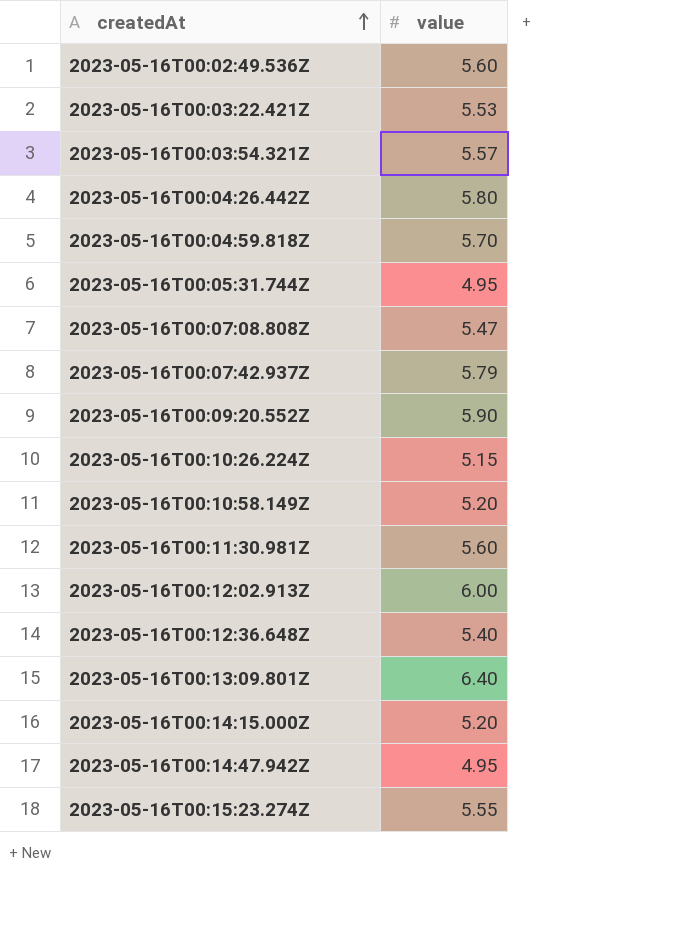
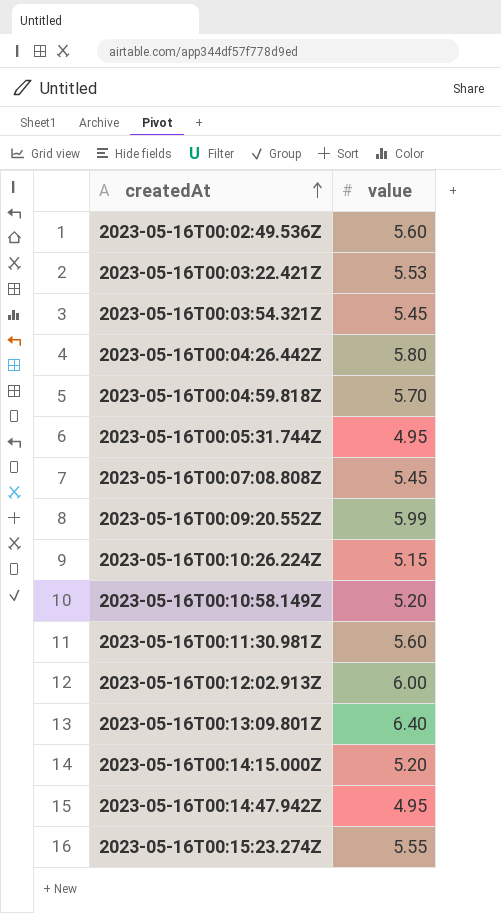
row 2023-05-16T00:07:42.937Z: 5.79 -> none
row 2023-05-16T00:12:36.648Z: 5.40 -> none
2023-05-16T00:03:54.321Z | value: 5.57 -> 5.45
2023-05-16T00:07:08.808Z | value: 5.47 -> 5.45
2023-05-16T00:09:20.552Z | value: 5.90 -> 5.99

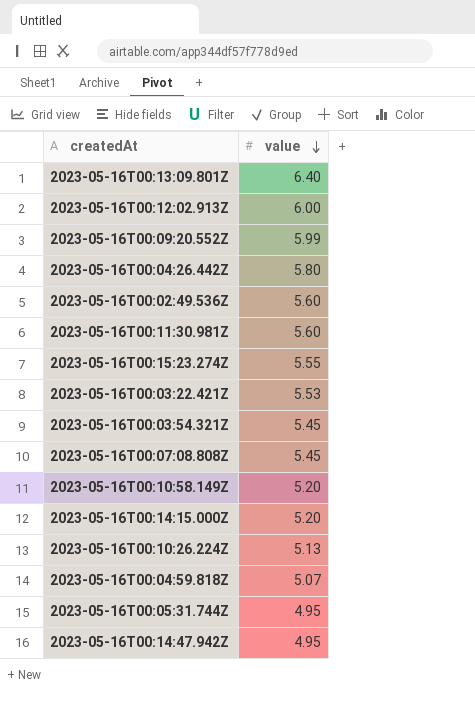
row order: createdAt ascending -> value descending
2023-05-16T00:10:26.224Z | value: 5.15 -> 5.13
2023-05-16T00:04:59.818Z | value: 5.70 -> 5.07

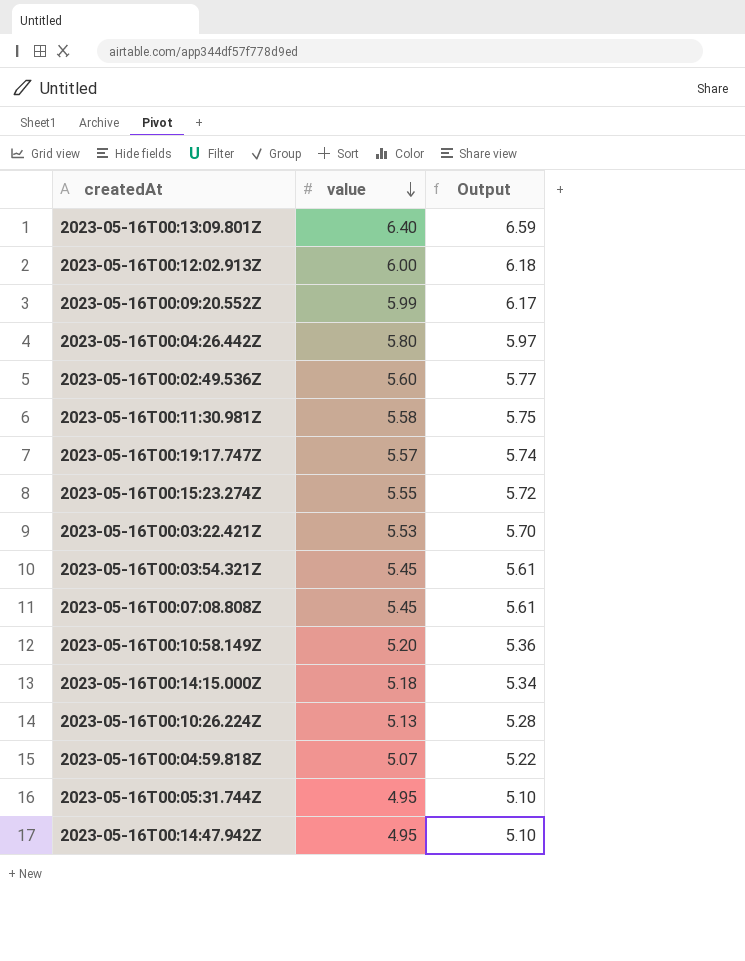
column Output | formula: none -> [value] * 1.03
2023-05-16T00:11:30.981Z | value: 5.60 -> 5.58
row 2023-05-16T00:19:17.747Z: none -> 5.57 | 5.74
2023-05-16T00:14:15.000Z | value: 5.20 -> 5.18

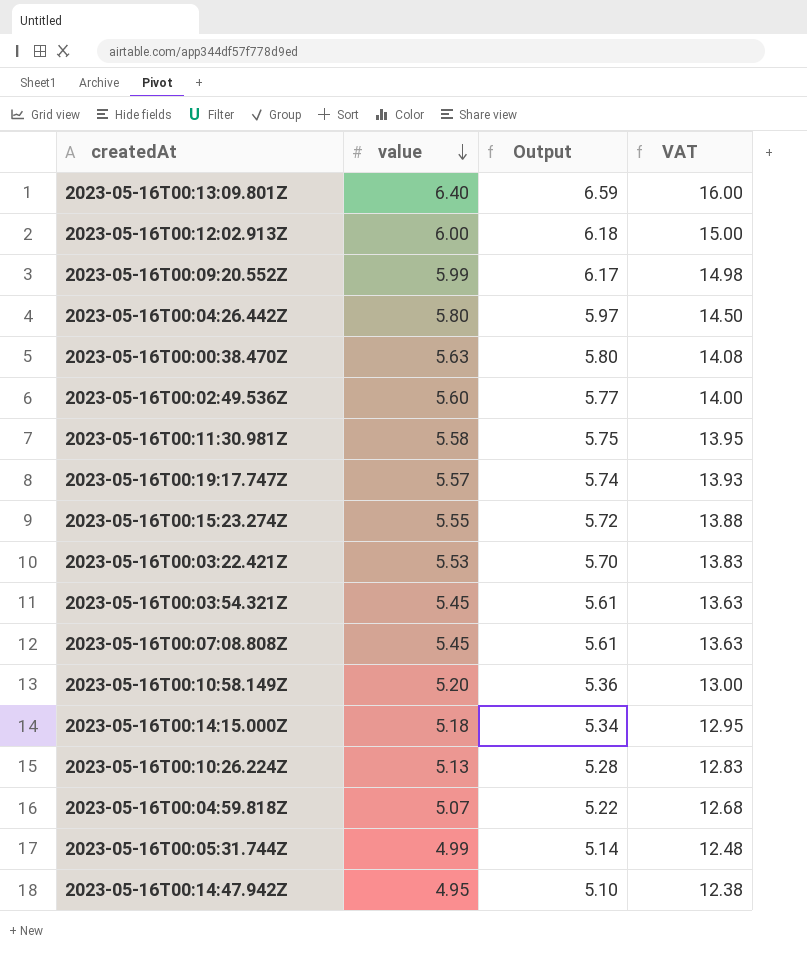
column VAT | formula: none -> [value] * 2.5
row 2023-05-16T00:00:38.470Z: none -> 5.63 | 5.80 | 14.08
2023-05-16T00:05:31.744Z | value: 4.95 -> 4.99
2023-05-16T00:05:31.744Z | Output: 5.10 -> 5.14

